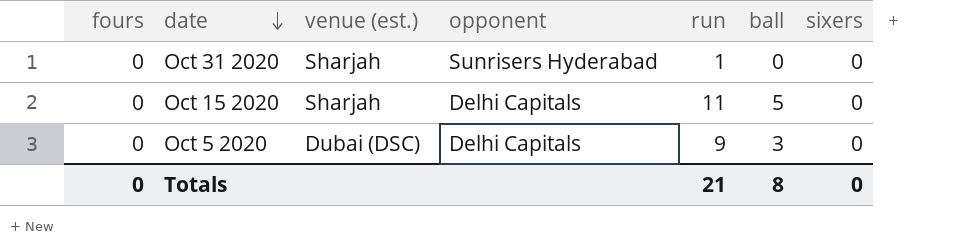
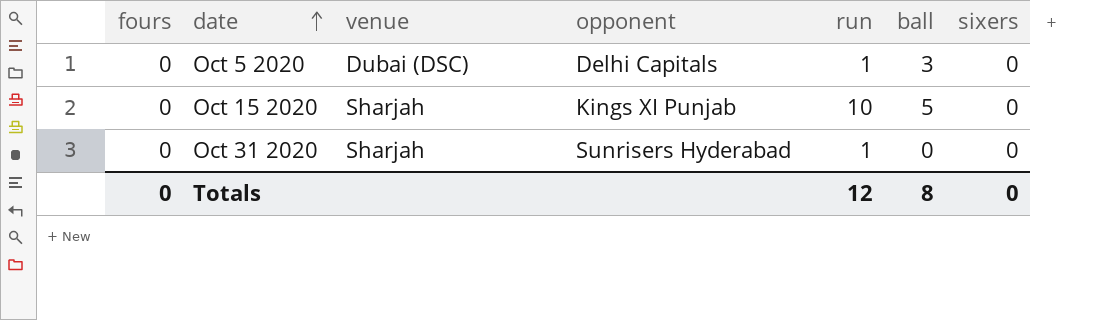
row order: date descending -> date ascending
column name: venue (est.) -> venue
Oct 5 2020 | run: 9 -> 1
Oct 15 2020 | opponent: Delhi Capitals -> Kings XI Punjab
Oct 15 2020 | run: 11 -> 10
Totals | run: 21 -> 12

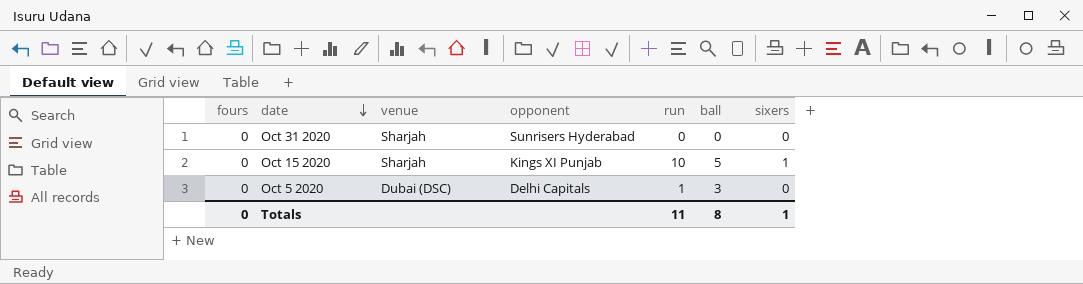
row order: date ascending -> date descending
Oct 31 2020 | run: 1 -> 0
Oct 15 2020 | sixers: 0 -> 1
Totals | run: 12 -> 11
Totals | sixers: 0 -> 1

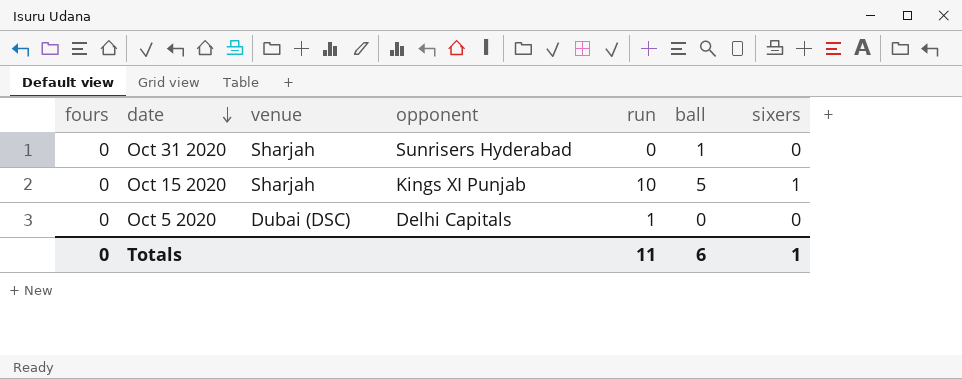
Oct 31 2020 | ball: 0 -> 1
Oct 5 2020 | ball: 3 -> 0
Totals | ball: 8 -> 6

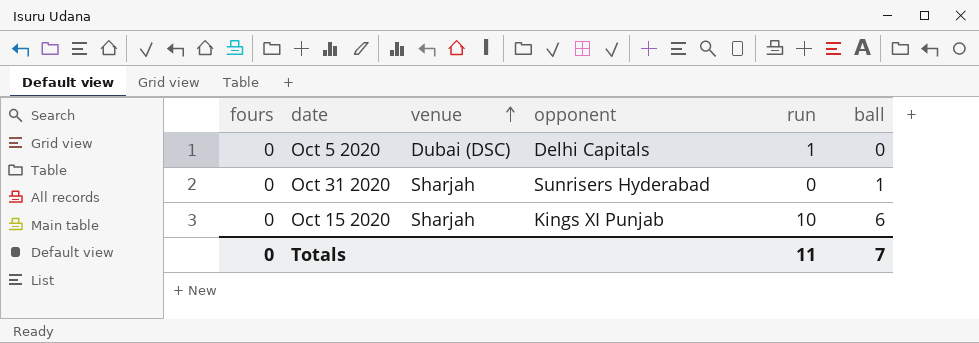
row order: date descending -> venue ascending
column sixers | position: 7 -> none
Oct 15 2020 | ball: 5 -> 6
Totals | ball: 6 -> 7

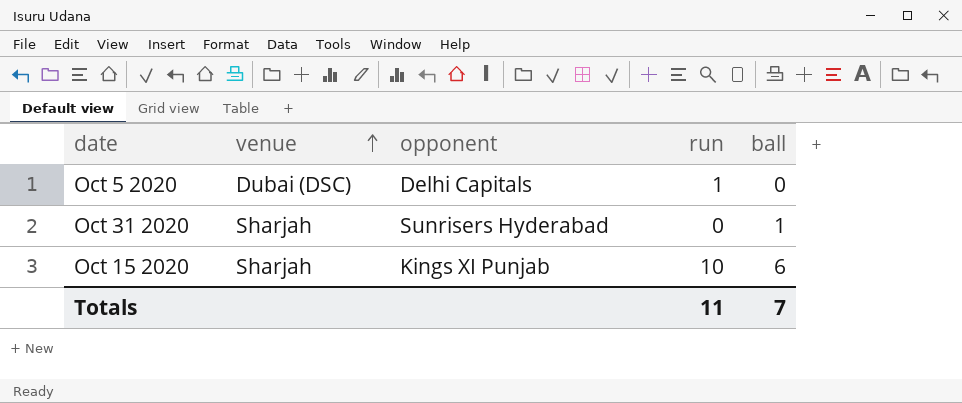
column fours | position: 1 -> none

